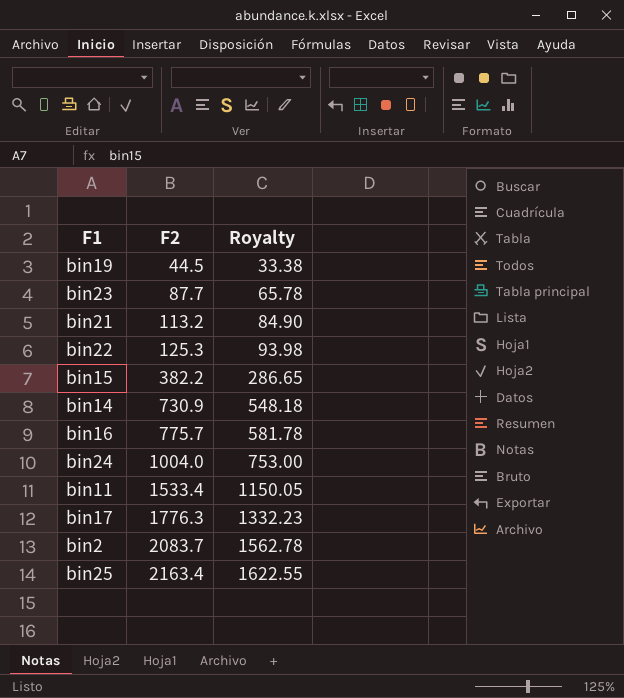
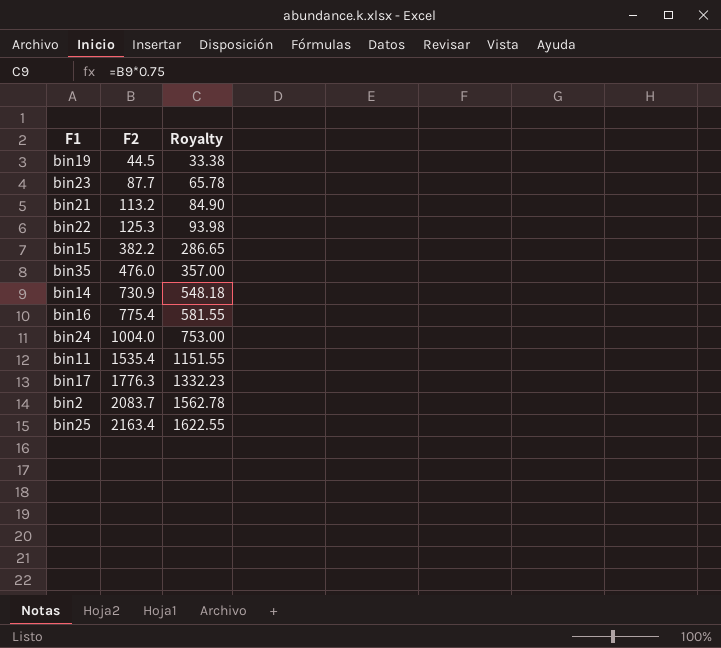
row bin35: none -> 476.0 | 357.00
bin16 | F2: 775.7 -> 775.4
bin16 | Royalty: 581.78 -> 581.55
bin11 | F2: 1533.4 -> 1535.4
bin11 | Royalty: 1150.05 -> 1151.55

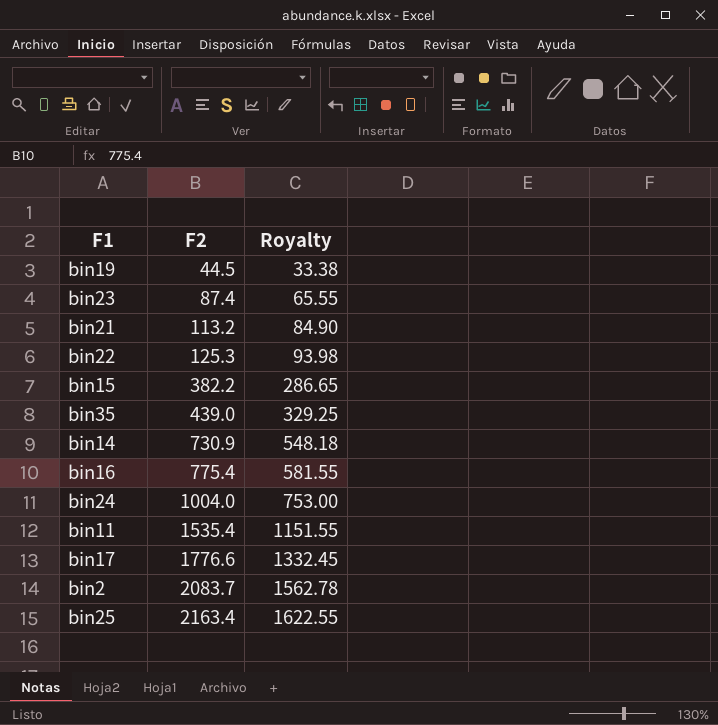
bin23 | F2: 87.7 -> 87.4
bin23 | Royalty: 65.78 -> 65.55
bin35 | F2: 476.0 -> 439.0
bin35 | Royalty: 357.00 -> 329.25
bin17 | F2: 1776.3 -> 1776.6
bin17 | Royalty: 1332.23 -> 1332.45

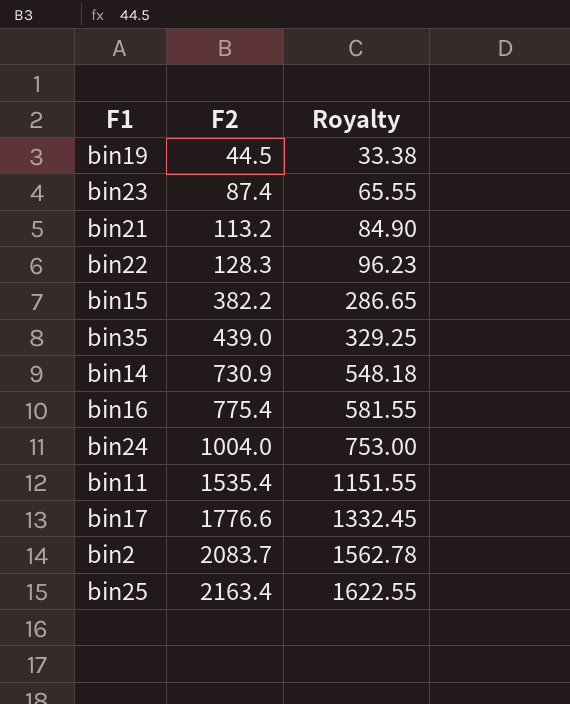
bin22 | F2: 125.3 -> 128.3
bin22 | Royalty: 93.98 -> 96.23

